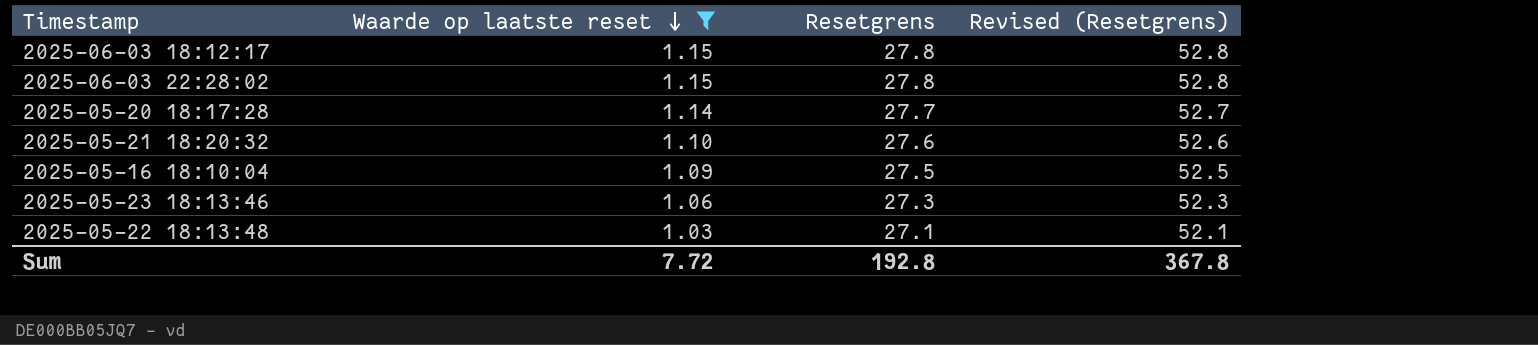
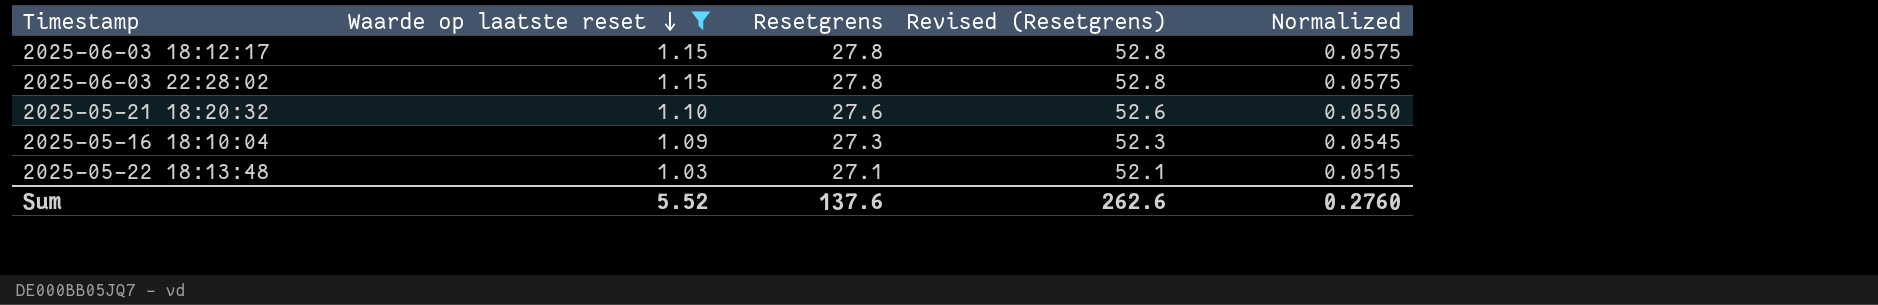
column Normalized | formula: none -> [Waarde op laatste reset] * 0.05
row 2025-05-20 18:17:28: 1.14 | 27.7 | 52.7 -> none
row 2025-05-23 18:13:46: 1.06 | 27.3 | 52.3 -> none
2025-05-16 18:10:04 | Resetgrens: 27.5 -> 27.3
2025-05-16 18:10:04 | Revised (Resetgrens): 52.5 -> 52.3
Sum | Waarde op laatste reset: 7.72 -> 5.52
Sum | Resetgrens: 192.8 -> 137.6
Sum | Revised (Resetgrens): 367.8 -> 262.6

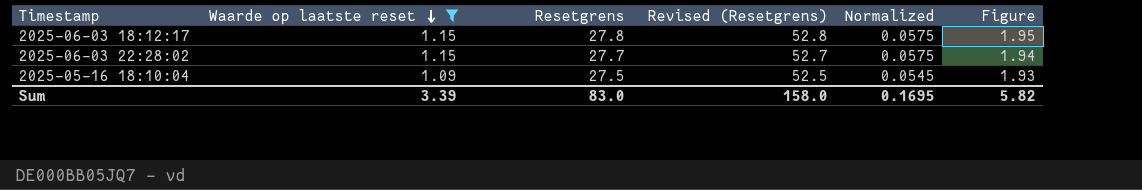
column Figure | formula: none -> [Resetgrens] * 0.07
row 2025-05-21 18:20:32: 1.10 | 27.6 | 52.6 | 0.0550 -> none
row 2025-05-22 18:13:48: 1.03 | 27.1 | 52.1 | 0.0515 -> none
2025-06-03 22:28:02 | Resetgrens: 27.8 -> 27.7
2025-06-03 22:28:02 | Revised (Resetgrens): 52.8 -> 52.7
2025-05-16 18:10:04 | Resetgrens: 27.3 -> 27.5
2025-05-16 18:10:04 | Revised (Resetgrens): 52.3 -> 52.5
Sum | Waarde op laatste reset: 5.52 -> 3.39
Sum | Resetgrens: 137.6 -> 83.0
Sum | Revised (Resetgrens): 262.6 -> 158.0
Sum | Normalized: 0.2760 -> 0.1695

